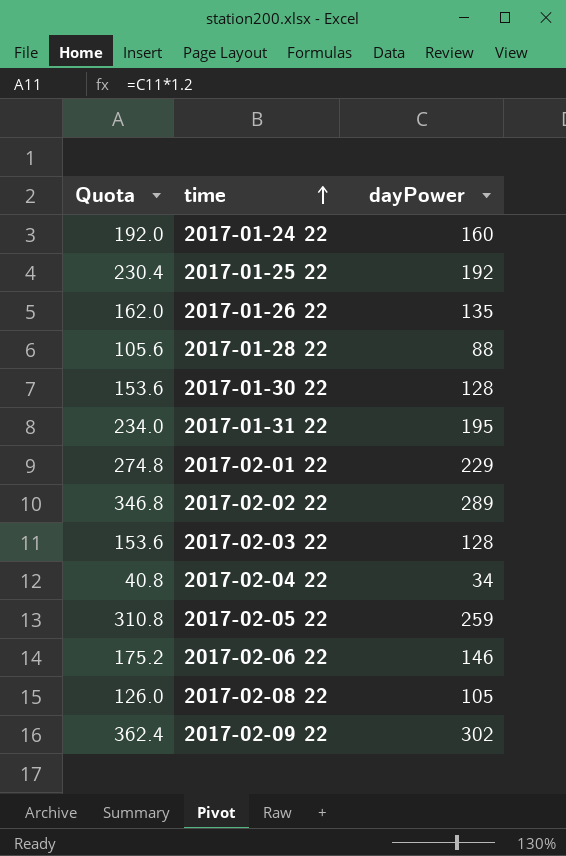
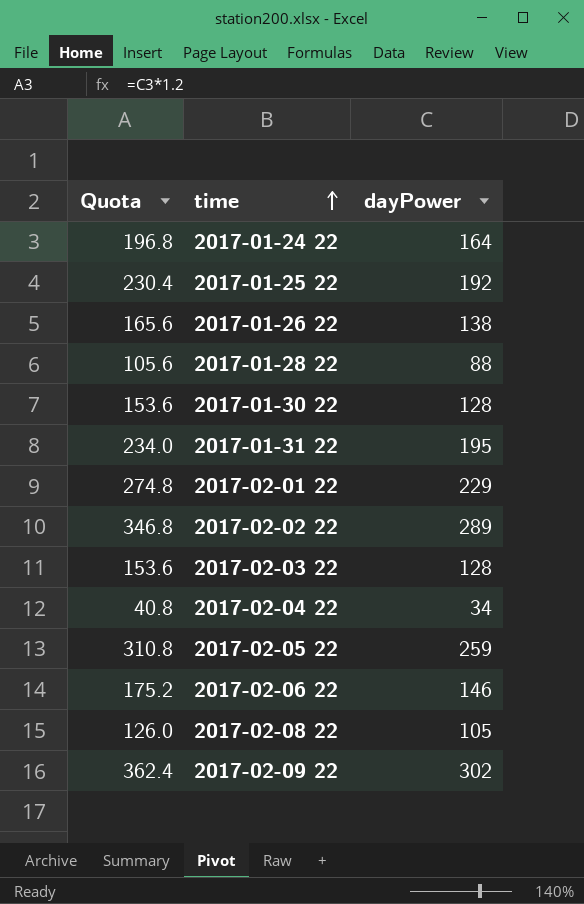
2017-01-24 22 | Quota: 192.0 -> 196.8
2017-01-24 22 | dayPower: 160 -> 164
2017-01-26 22 | Quota: 162.0 -> 165.6
2017-01-26 22 | dayPower: 135 -> 138

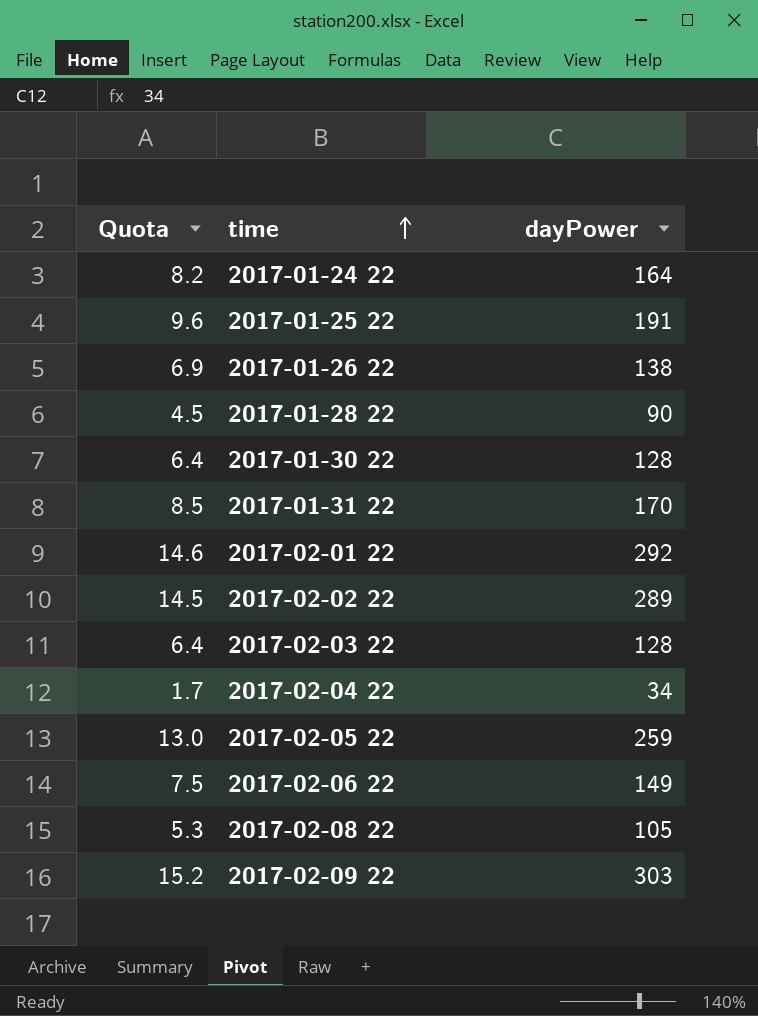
column Quota | formula: [dayPower] * 1.2 -> [dayPower] * 0.05
2017-01-25 22 | dayPower: 192 -> 191
2017-01-28 22 | dayPower: 88 -> 90
2017-01-31 22 | dayPower: 195 -> 170
2017-02-01 22 | dayPower: 229 -> 292
2017-02-06 22 | dayPower: 146 -> 149
2017-02-09 22 | dayPower: 302 -> 303

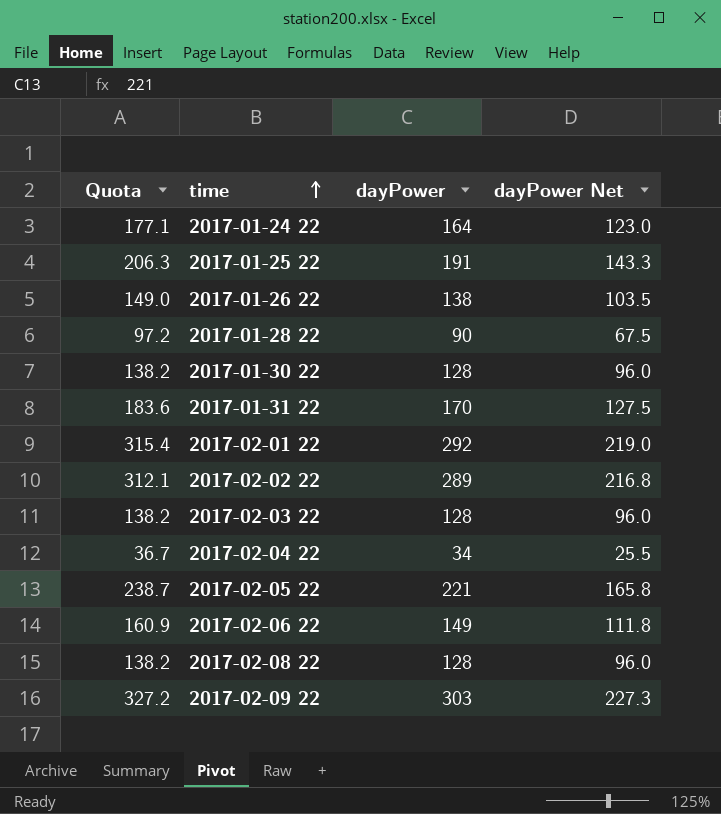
column Quota | formula: [dayPower] * 0.05 -> [dayPower] * 1.08
column dayPower Net | formula: none -> [dayPower] * 0.75
2017-02-05 22 | dayPower: 259 -> 221
2017-02-08 22 | dayPower: 105 -> 128

